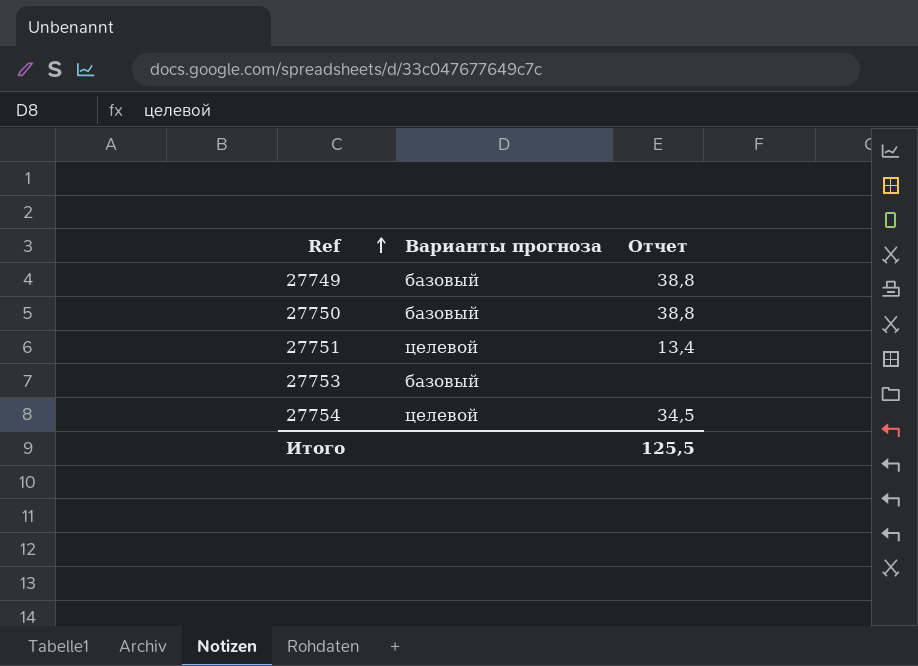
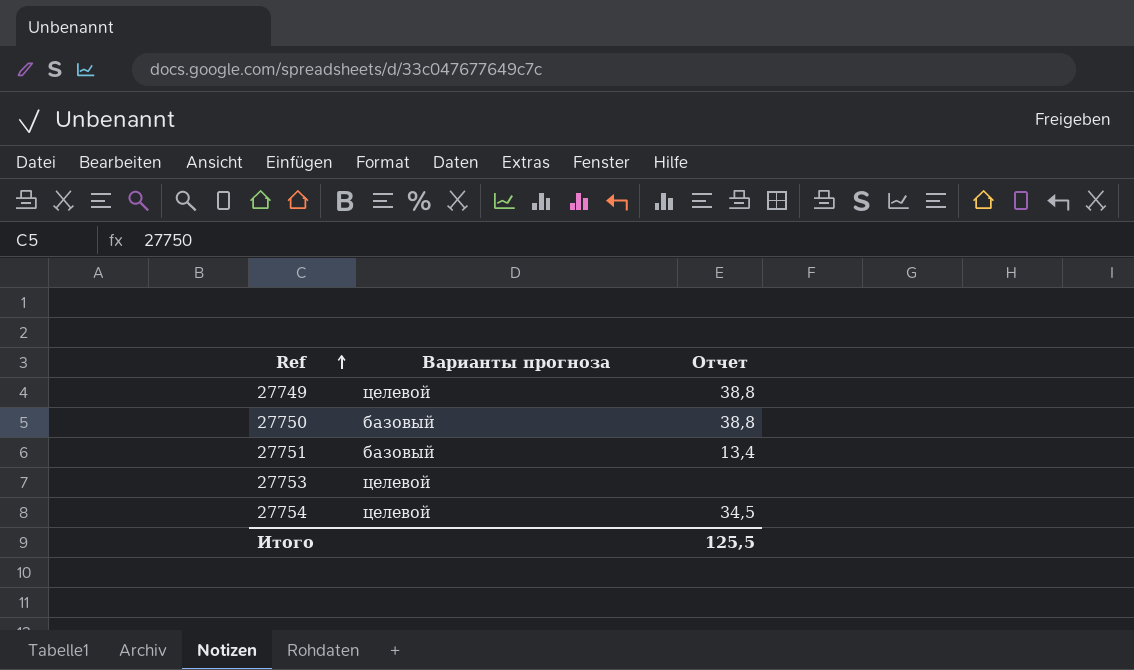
27749 | Варианты прогноза: базовый -> целевой
27751 | Варианты прогноза: целевой -> базовый
27753 | Варианты прогноза: базовый -> целевой

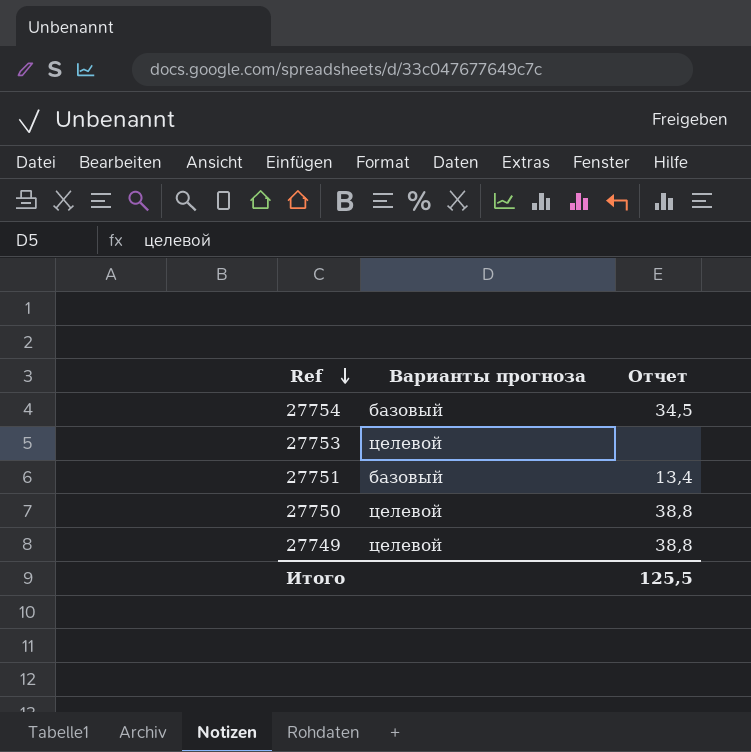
row order: Ref ascending -> Ref descending
27754 | Варианты прогноза: целевой -> базовый
27750 | Варианты прогноза: базовый -> целевой

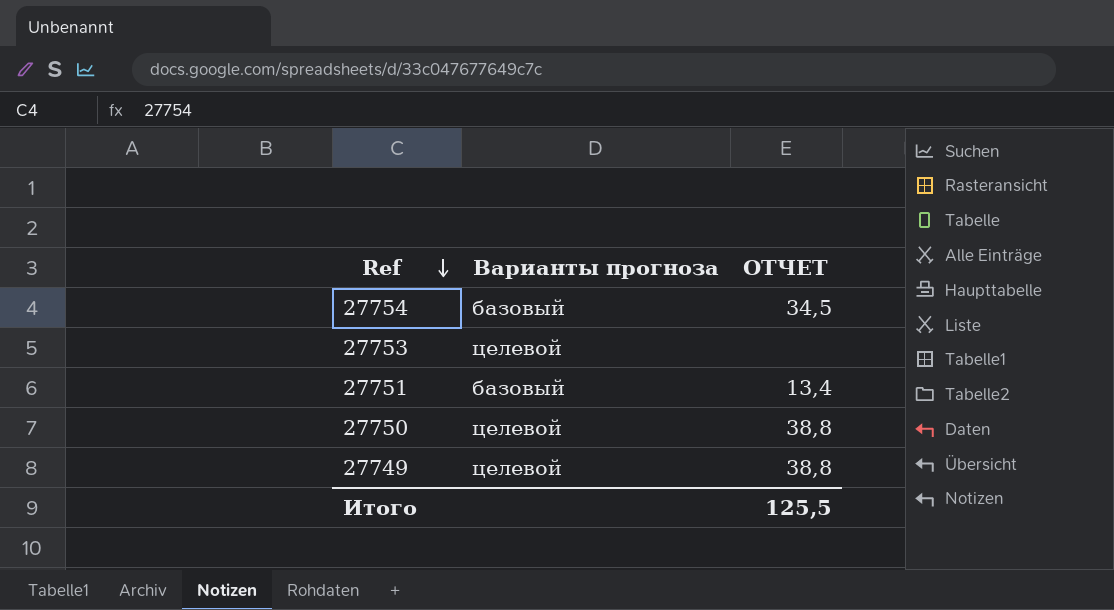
column name: Отчет -> ОТЧЕТ

